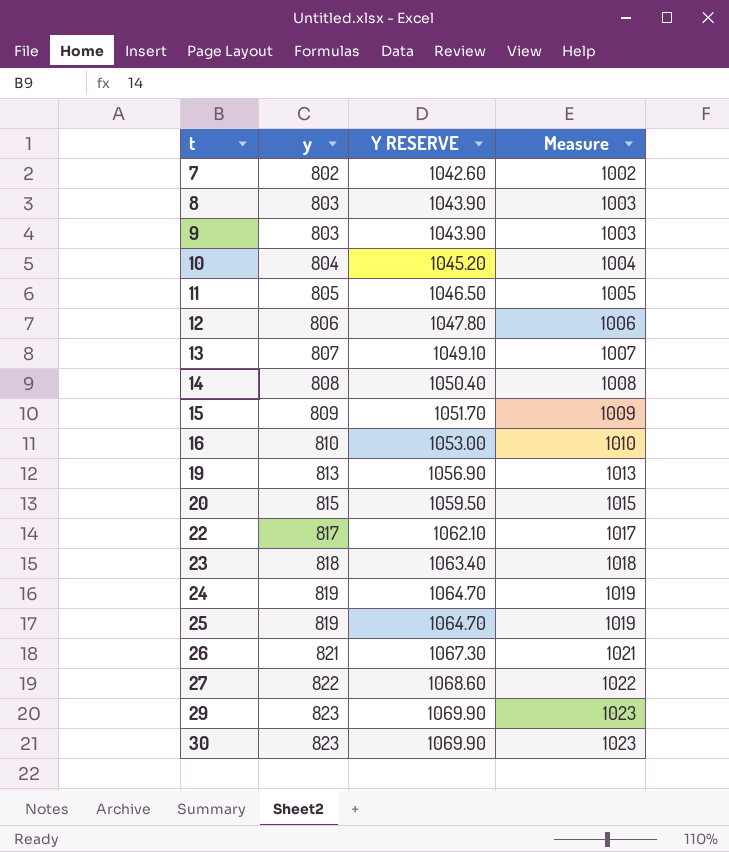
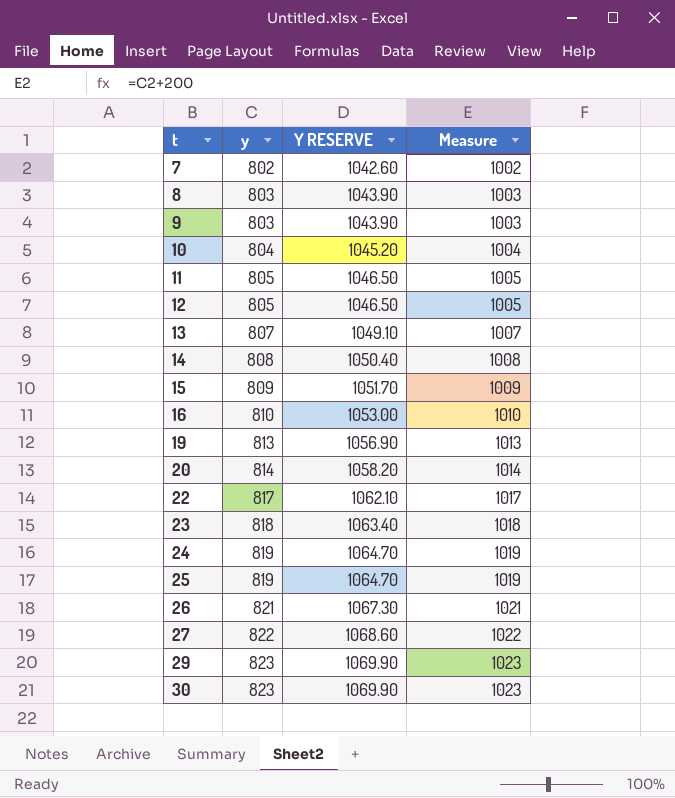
12 | y: 806 -> 805
12 | Y RESERVE: 1047.80 -> 1046.50
12 | Measure: 1006 -> 1005
20 | y: 815 -> 814
20 | Y RESERVE: 1059.50 -> 1058.20
20 | Measure: 1015 -> 1014

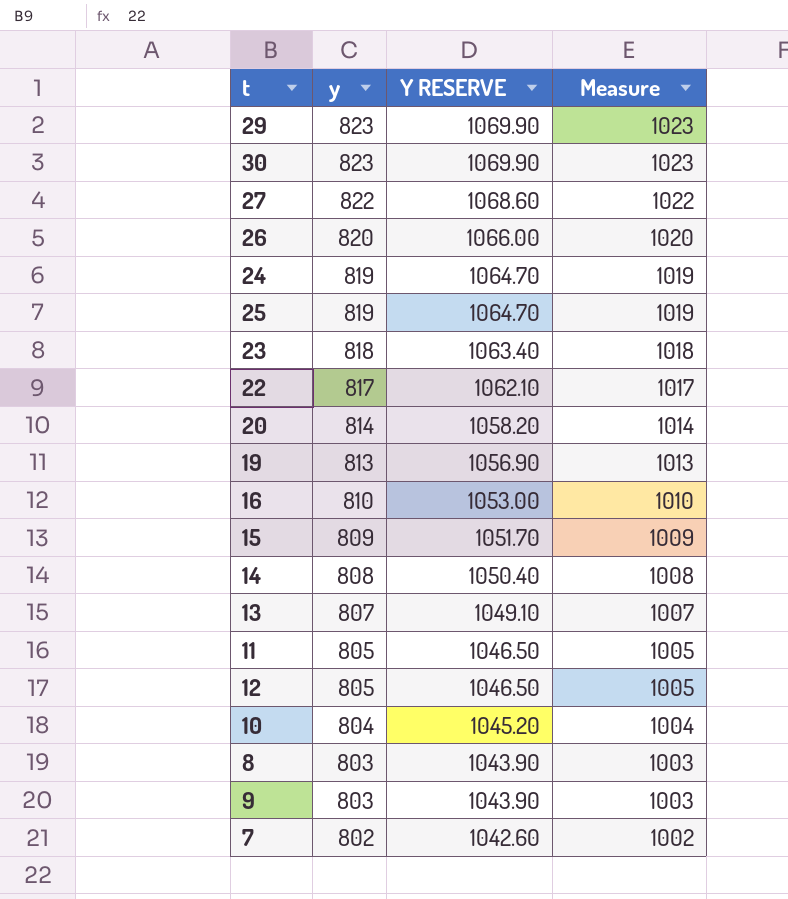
row order: t ascending -> y descending
26 | y: 821 -> 820
26 | Y RESERVE: 1067.30 -> 1066.00
26 | Measure: 1021 -> 1020

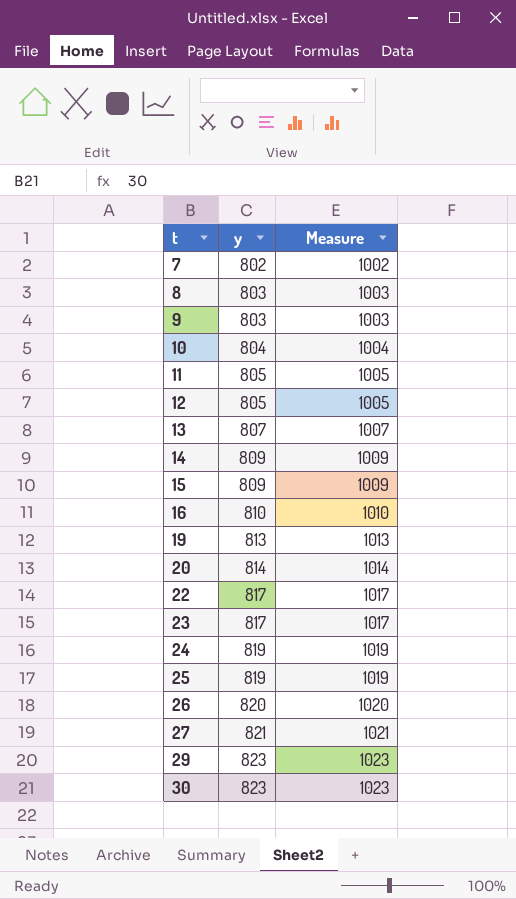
row order: y descending -> t ascending
column Y RESERVE | formula: [y] * 1.3 -> none
14 | y: 808 -> 809
14 | Measure: 1008 -> 1009
23 | y: 818 -> 817
23 | Measure: 1018 -> 1017
27 | y: 822 -> 821
27 | Measure: 1022 -> 1021

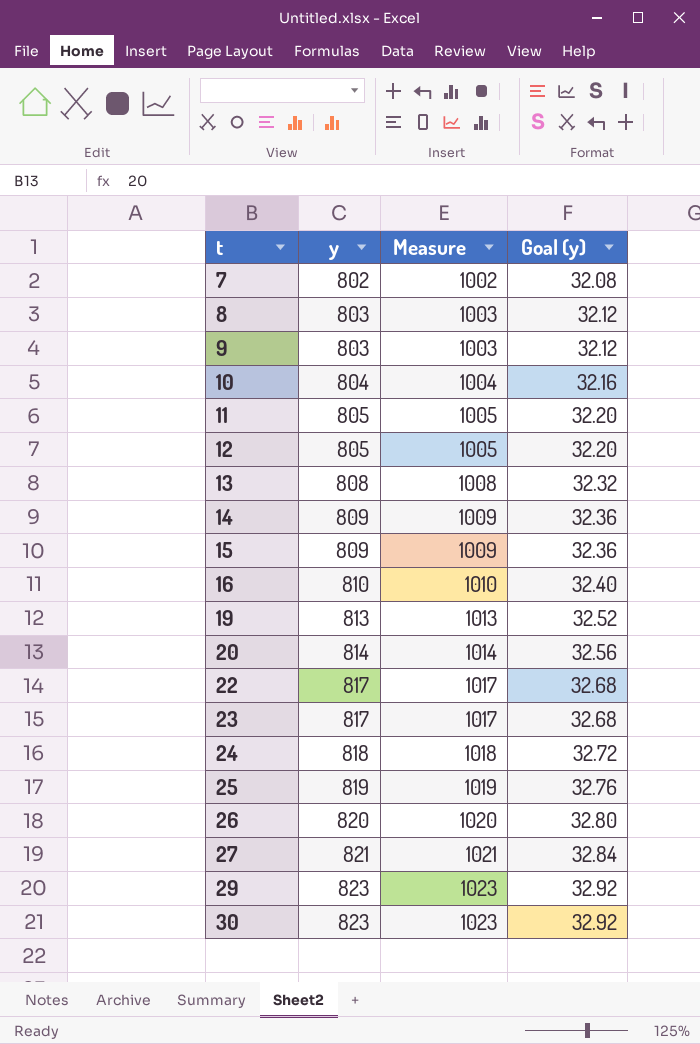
column Goal (y) | formula: none -> [y] * 0.04
13 | y: 807 -> 808
13 | Measure: 1007 -> 1008
24 | y: 819 -> 818
24 | Measure: 1019 -> 1018

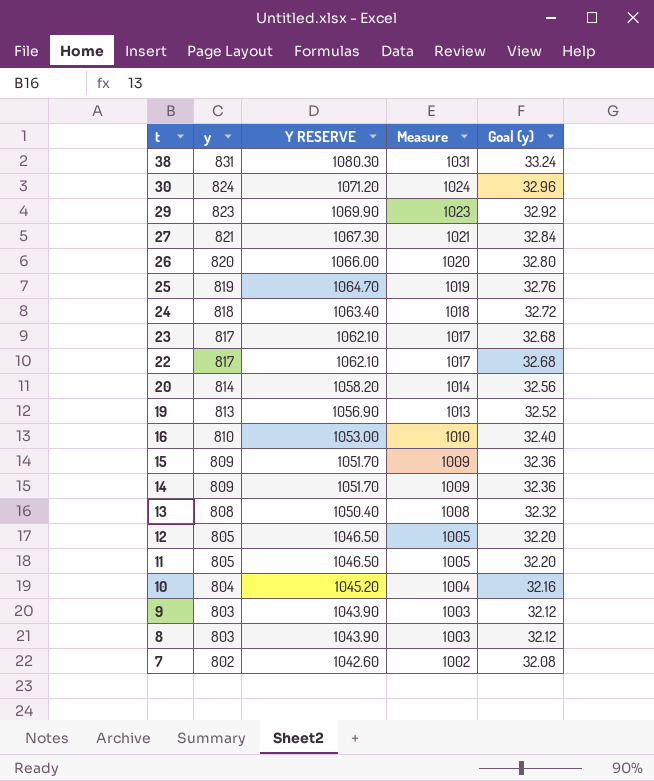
row order: t ascending -> t descending
column Y RESERVE | formula: none -> [y] * 1.3
row 38: none -> 831 | 1080.30 | 1031 | 33.24
30 | y: 823 -> 824
30 | Measure: 1023 -> 1024
30 | Goal (y): 32.92 -> 32.96

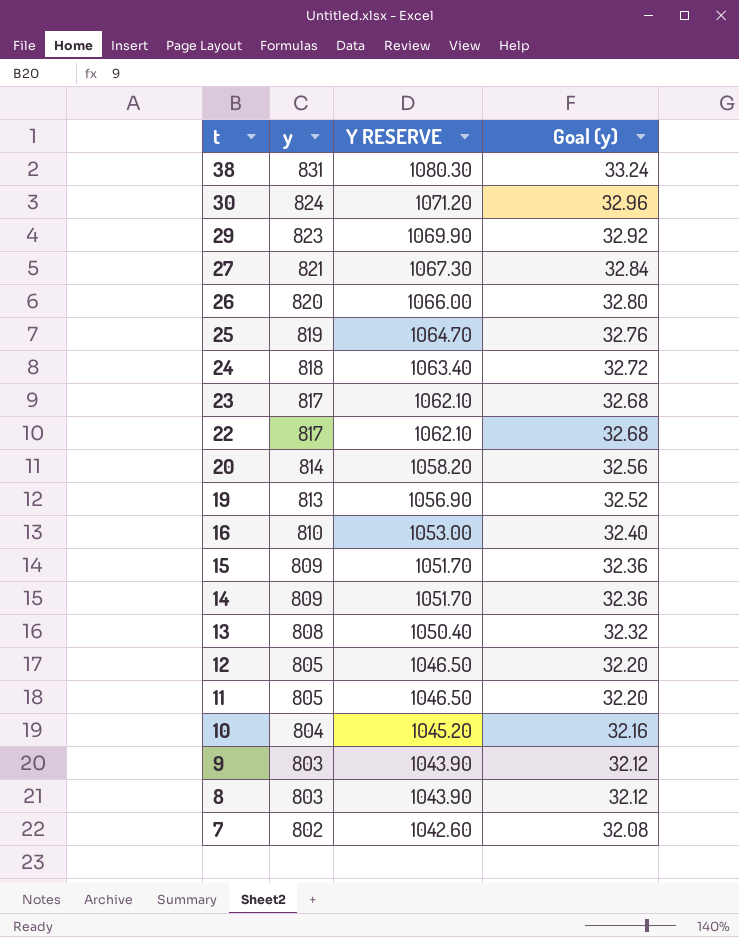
column Measure | formula: [y] + 200 -> none

